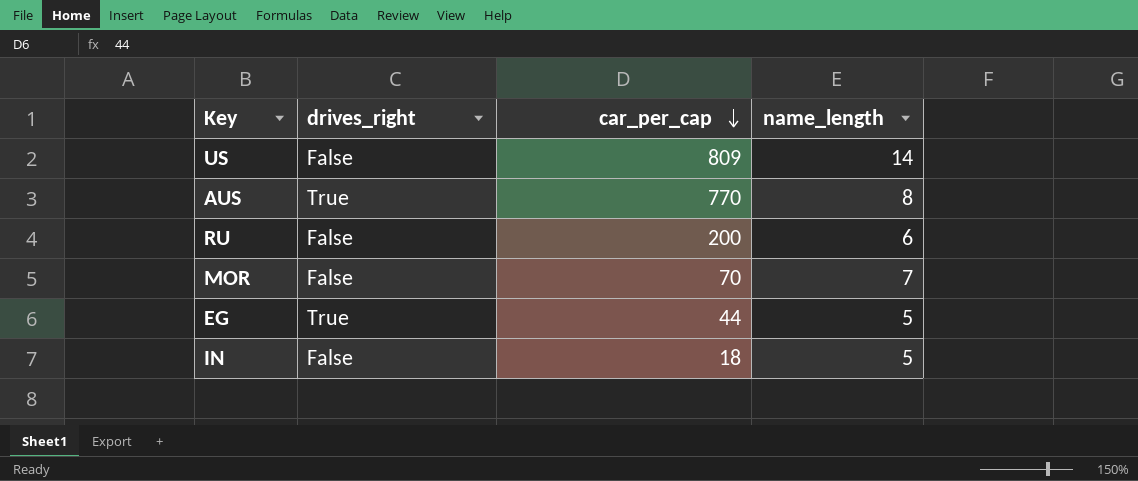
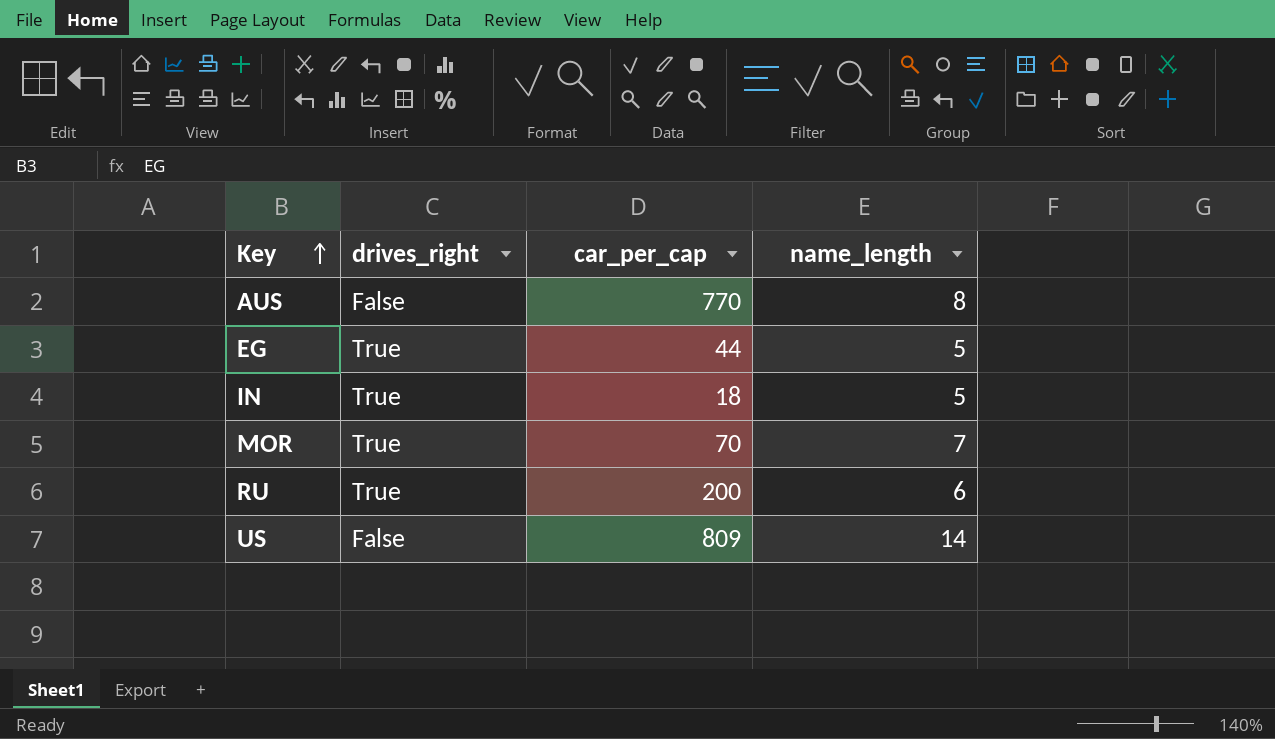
row order: car_per_cap descending -> Key ascending
AUS | drives_right: True -> False
IN | drives_right: False -> True
MOR | drives_right: False -> True
RU | drives_right: False -> True

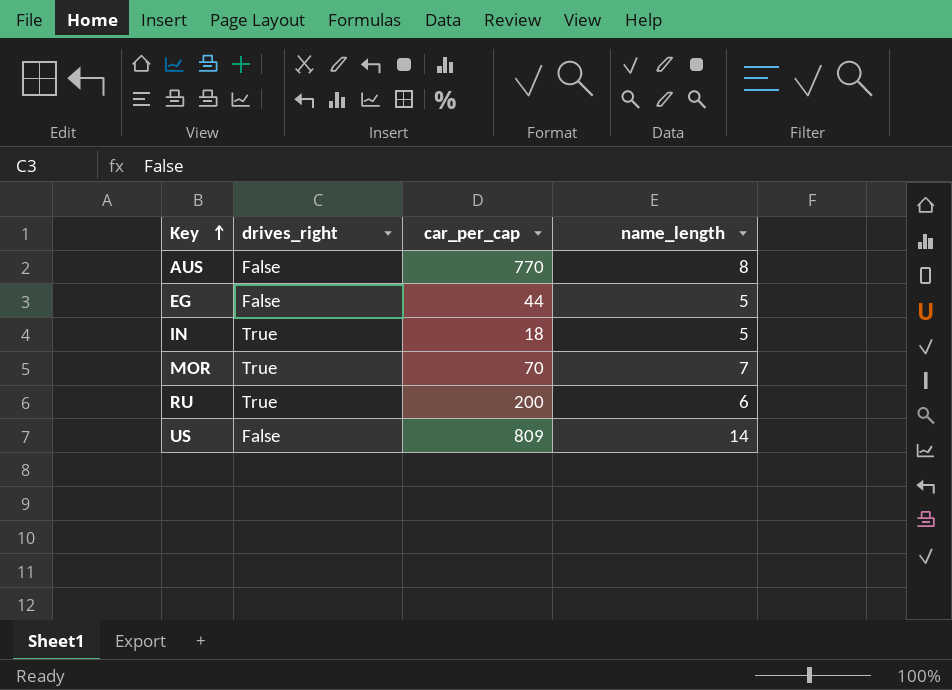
EG | drives_right: True -> False

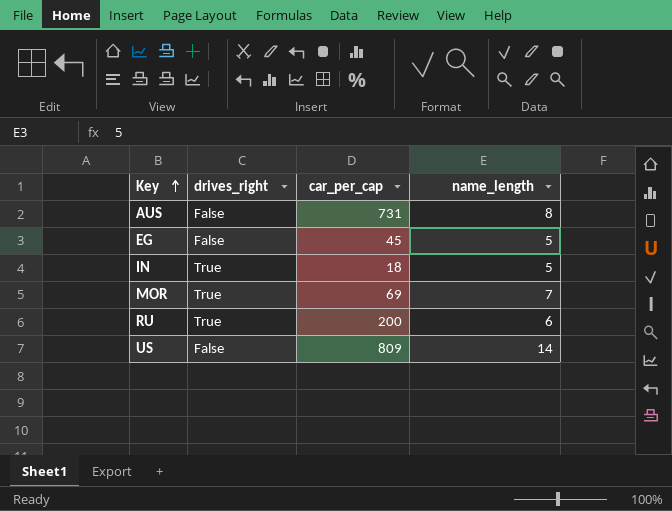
AUS | car_per_cap: 770 -> 731
EG | car_per_cap: 44 -> 45
MOR | car_per_cap: 70 -> 69

